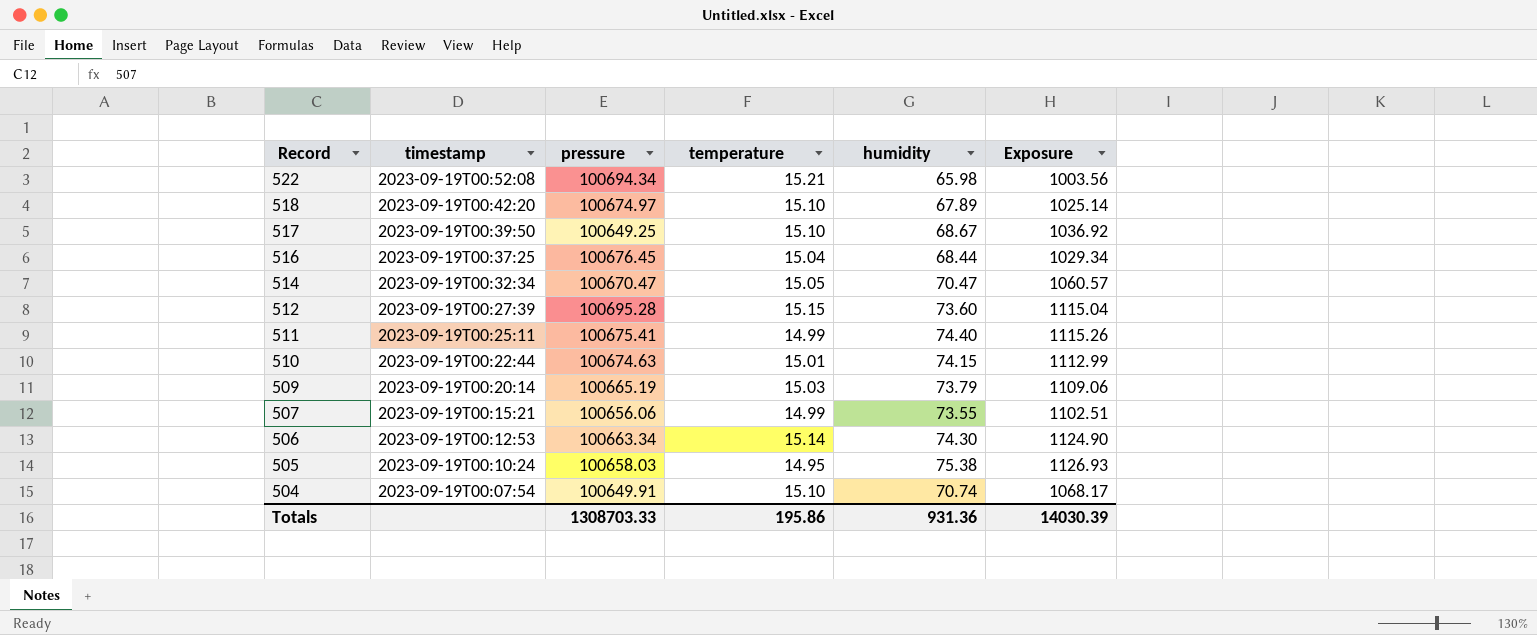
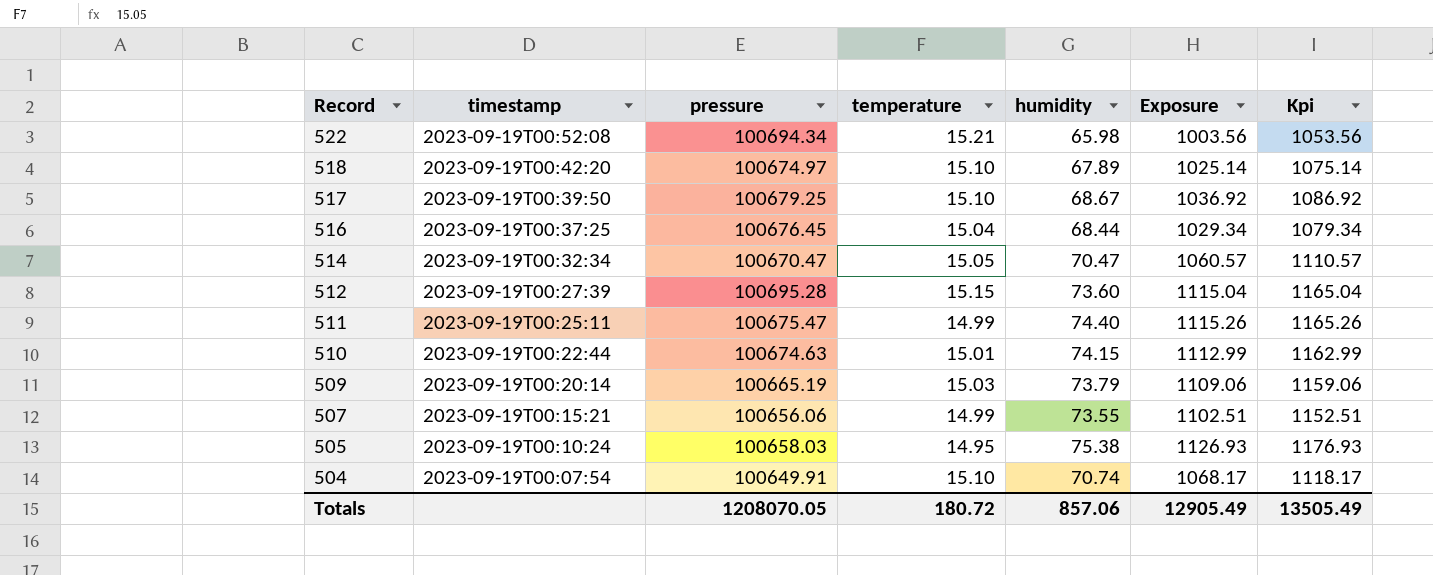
column Kpi | formula: none -> [Exposure] + 50
row 506: 2023-09-19T00:12:53 | 100663.34 | 15.14 | 74.30 | 1124.90 -> none
517 | pressure: 100649.25 -> 100679.25
511 | pressure: 100675.41 -> 100675.47
Totals | pressure: 1308703.33 -> 1208070.05
Totals | temperature: 195.86 -> 180.72
Totals | humidity: 931.36 -> 857.06
Totals | Exposure: 14030.39 -> 12905.49

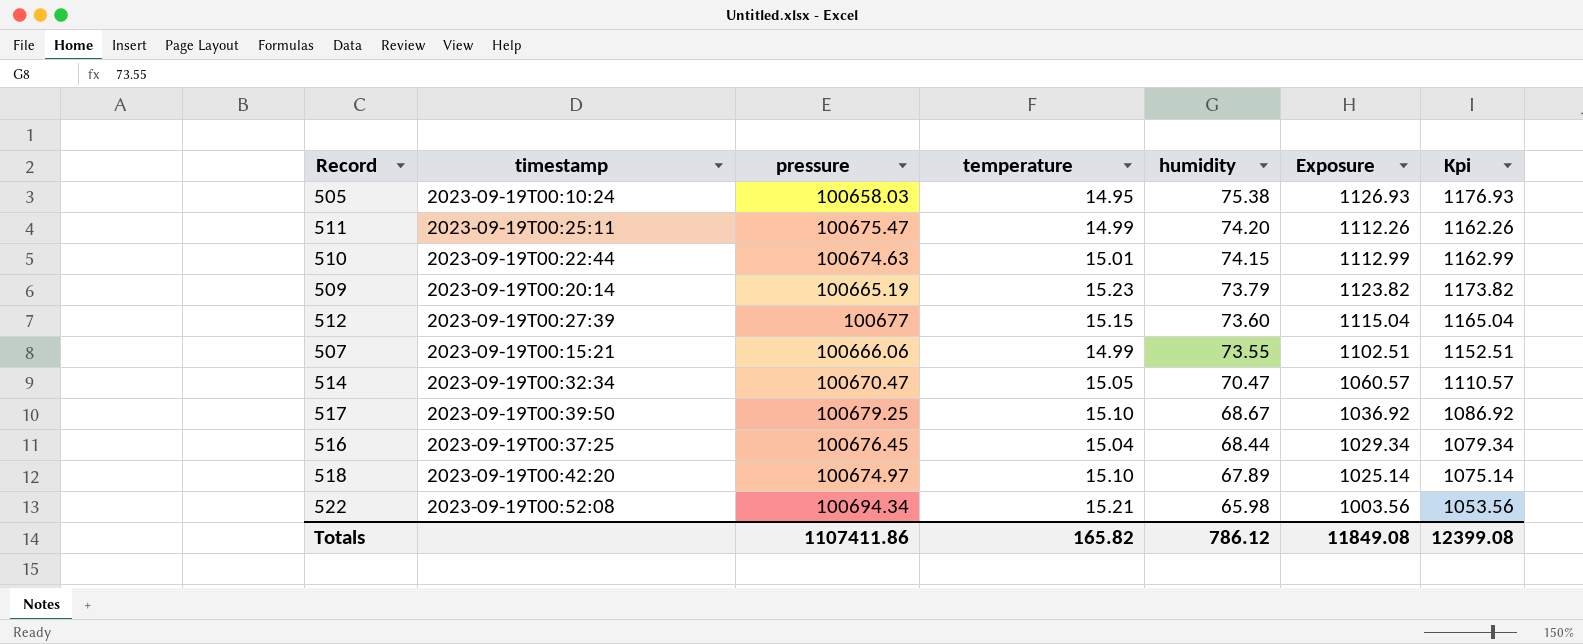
row order: Record descending -> humidity descending
row 504: 2023-09-19T00:07:54 | 100649.91 | 15.10 | 70.74 | 1068.17 | 1118.17 -> none
511 | humidity: 74.40 -> 74.20
511 | Exposure: 1115.26 -> 1112.26
511 | Kpi: 1165.26 -> 1162.26
509 | temperature: 15.03 -> 15.23
509 | Exposure: 1109.06 -> 1123.82
509 | Kpi: 1159.06 -> 1173.82
512 | pressure: 100695.28 -> 100677
507 | pressure: 100656.06 -> 100666.06
Totals | pressure: 1208070.05 -> 1107411.86
Totals | temperature: 180.72 -> 165.82
Totals | humidity: 857.06 -> 786.12
Totals | Exposure: 12905.49 -> 11849.08
Totals | Kpi: 13505.49 -> 12399.08

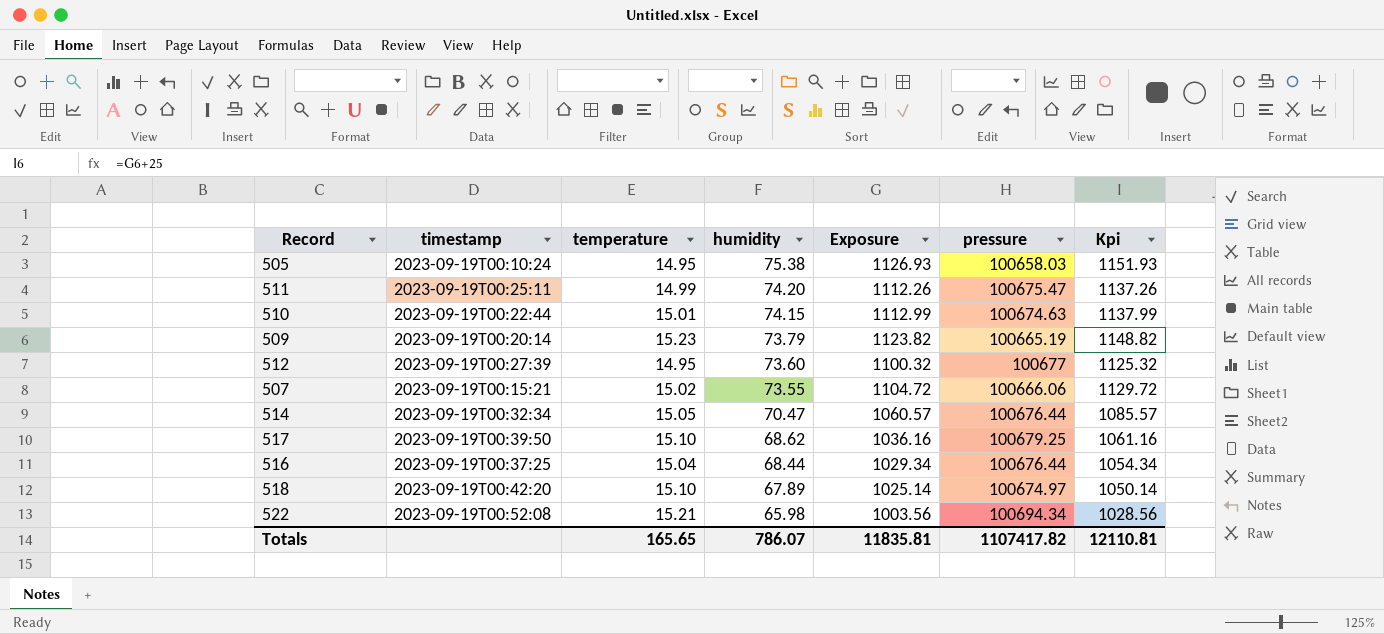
column pressure | position: 3 -> 6
column Kpi | formula: [Exposure] + 50 -> [Exposure] + 25
512 | temperature: 15.15 -> 14.95
512 | Exposure: 1115.04 -> 1100.32
507 | temperature: 14.99 -> 15.02
507 | Exposure: 1102.51 -> 1104.72
514 | pressure: 100670.47 -> 100676.44
517 | humidity: 68.67 -> 68.62
517 | Exposure: 1036.92 -> 1036.16
516 | pressure: 100676.45 -> 100676.44
Totals | temperature: 165.82 -> 165.65
Totals | humidity: 786.12 -> 786.07
Totals | Exposure: 11849.08 -> 11835.81
Totals | pressure: 1107411.86 -> 1107417.82
Totals | Kpi: 12399.08 -> 12110.81

